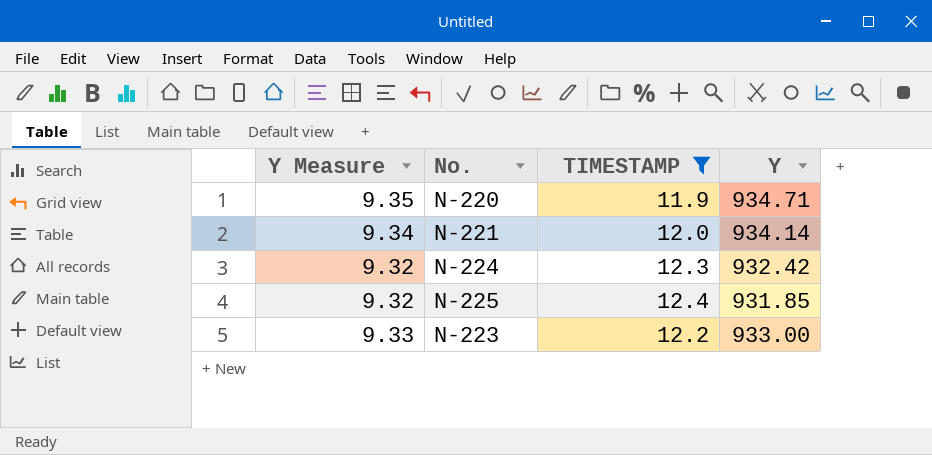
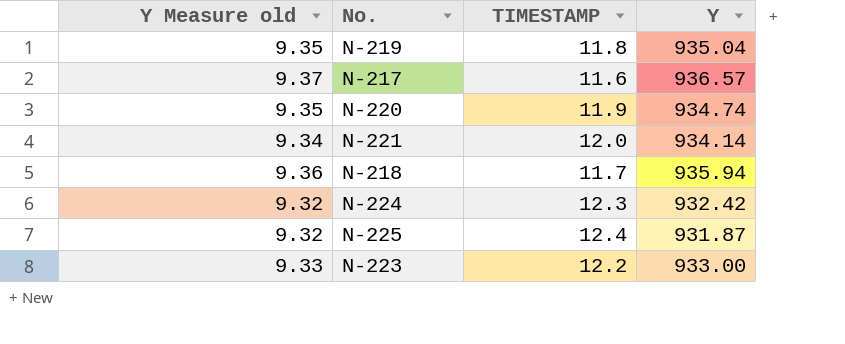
filter: TIMESTAMP >= 11.9 -> none
column name: Y Measure -> Y Measure old
N-220 | Y: 934.71 -> 934.74
N-225 | Y: 931.85 -> 931.87

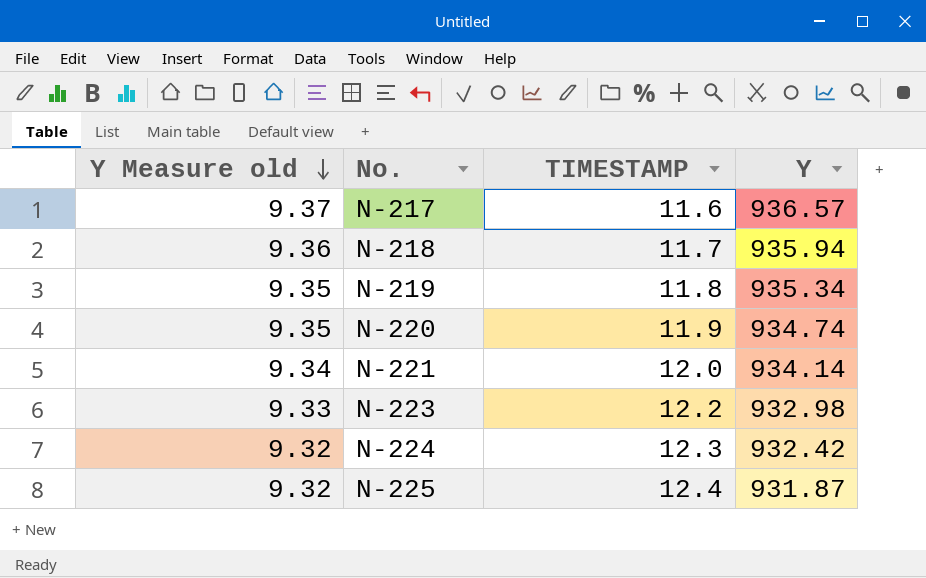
row order: none -> Y Measure old descending
N-219 | Y: 935.04 -> 935.34
N-223 | Y: 933.00 -> 932.98

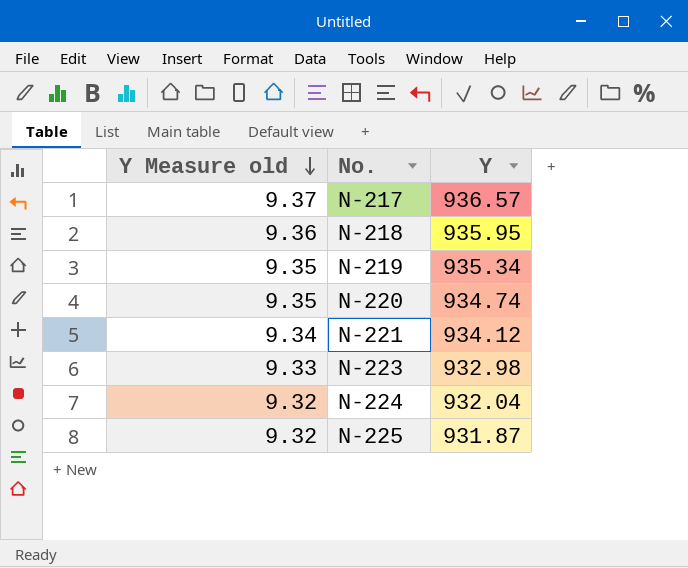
column TIMESTAMP | position: 3 -> none
N-218 | Y: 935.94 -> 935.95
N-221 | Y: 934.14 -> 934.12
N-224 | Y: 932.42 -> 932.04

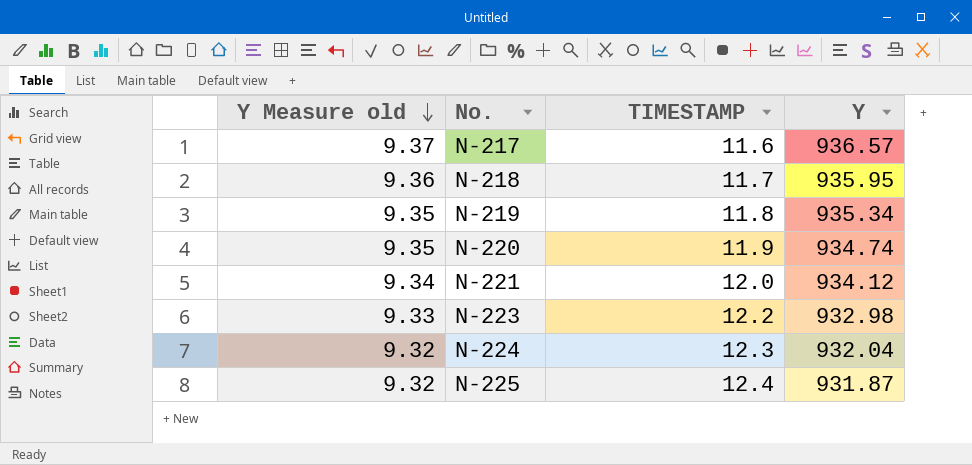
column TIMESTAMP | position: none -> 3

